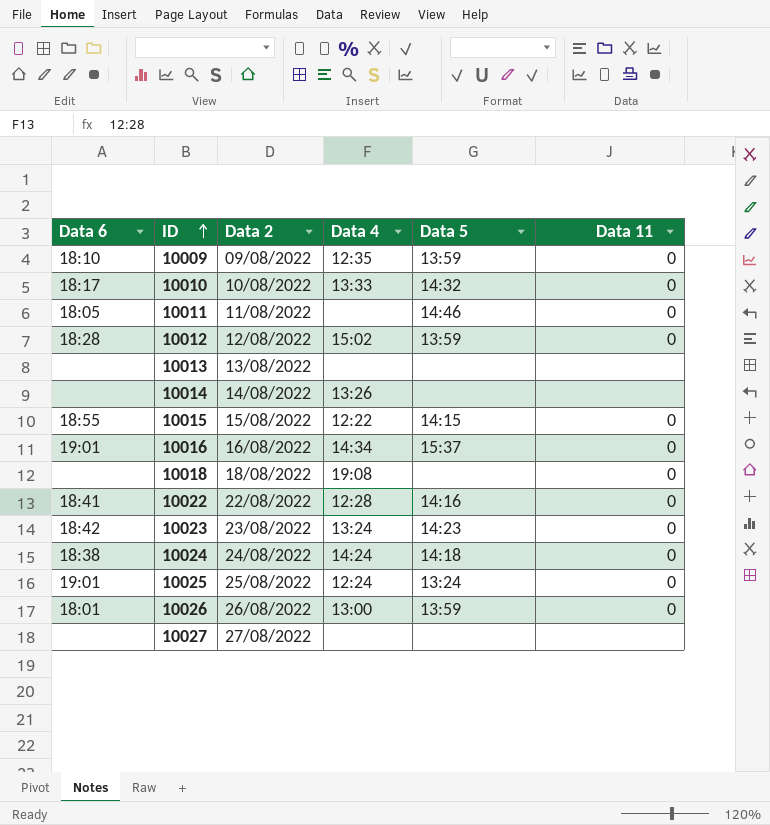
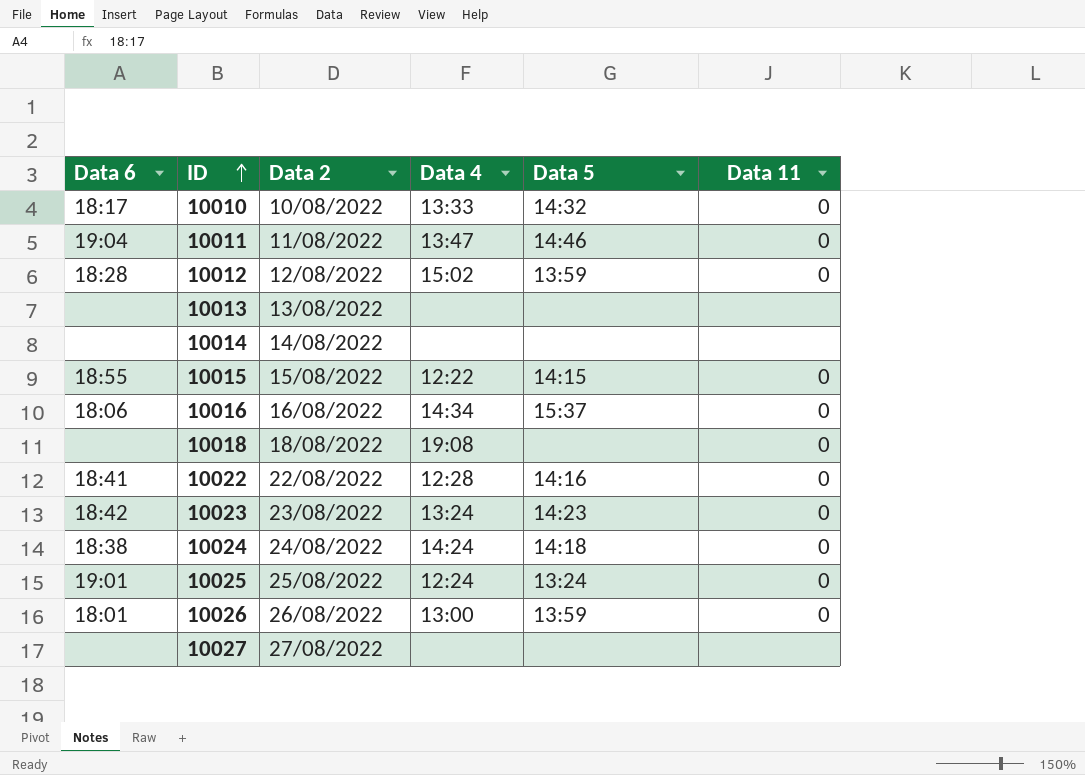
row 10009: 18:10 | 09/08/2022 | 12:35 | 13:59 | 0 -> none
10011 | Data 6: 18:05 -> 19:04
10011 | Data 4: none -> 13:47
10014 | Data 4: 13:26 -> none
10016 | Data 6: 19:01 -> 18:06

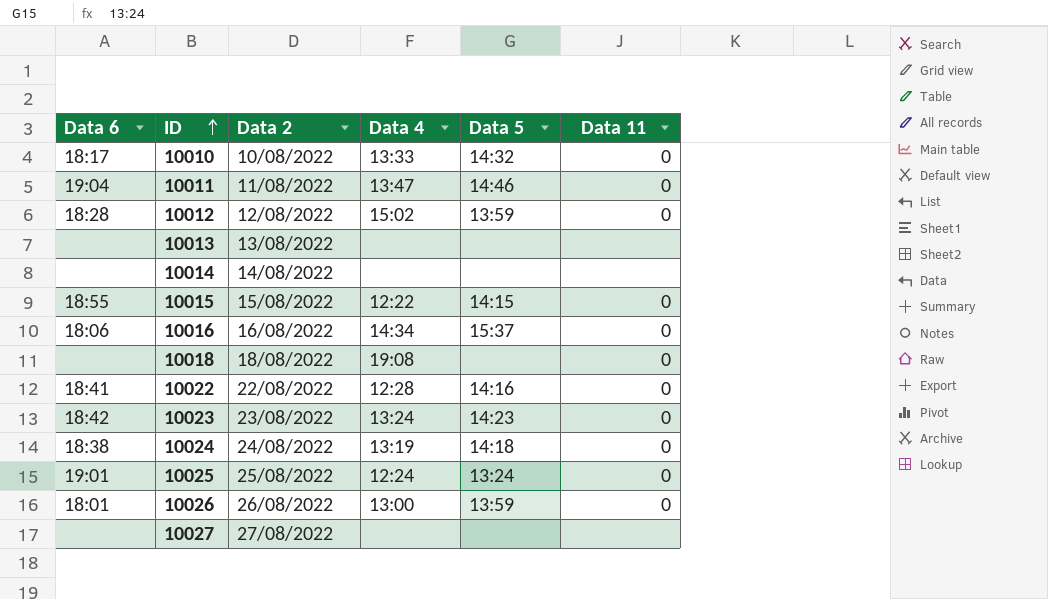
10024 | Data 4: 14:24 -> 13:19

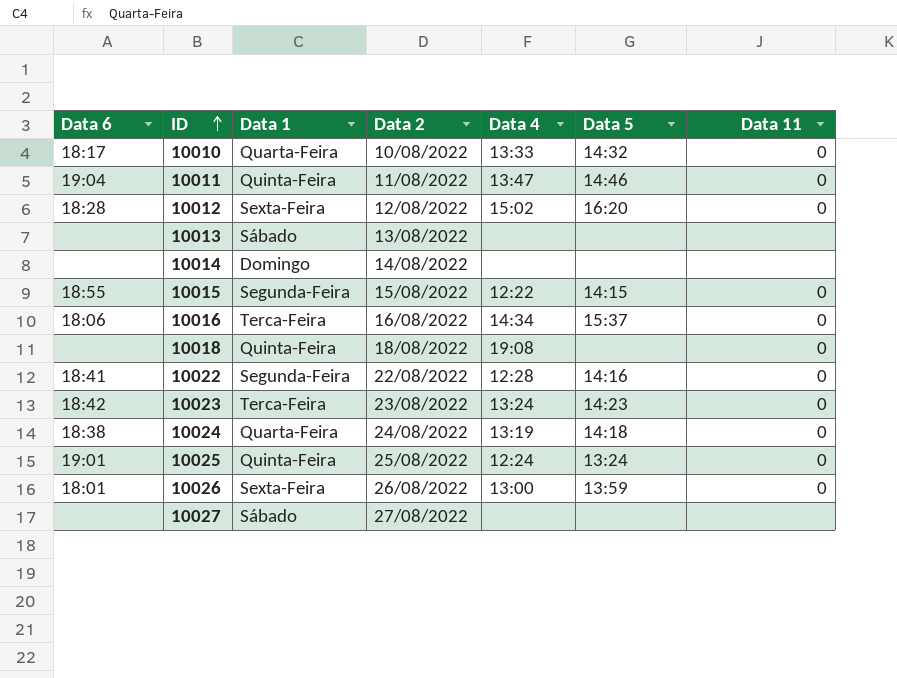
column Data 1 | position: none -> 3
10012 | Data 5: 13:59 -> 16:20

